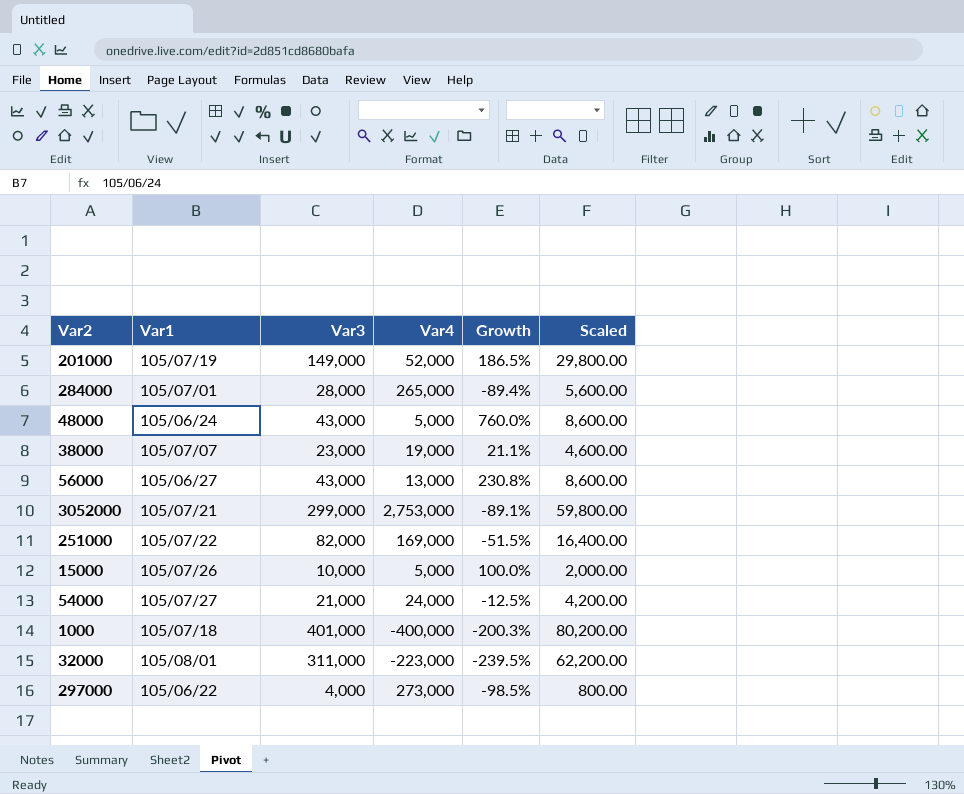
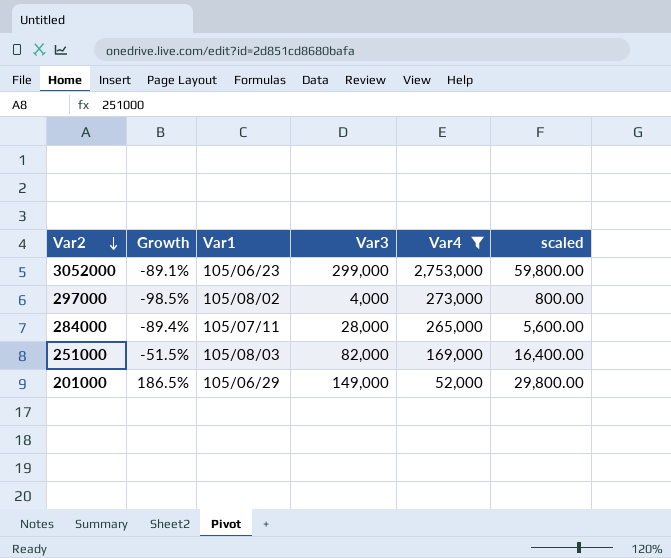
filter: none -> Var4 >= 52,000
row order: none -> Var2 descending
column Growth | position: 5 -> 2
column name: Scaled -> scaled
3052000 | Var1: 105/07/21 -> 105/06/23
297000 | Var1: 105/06/22 -> 105/08/02
284000 | Var1: 105/07/01 -> 105/07/11
251000 | Var1: 105/07/22 -> 105/08/03
201000 | Var1: 105/07/19 -> 105/06/29

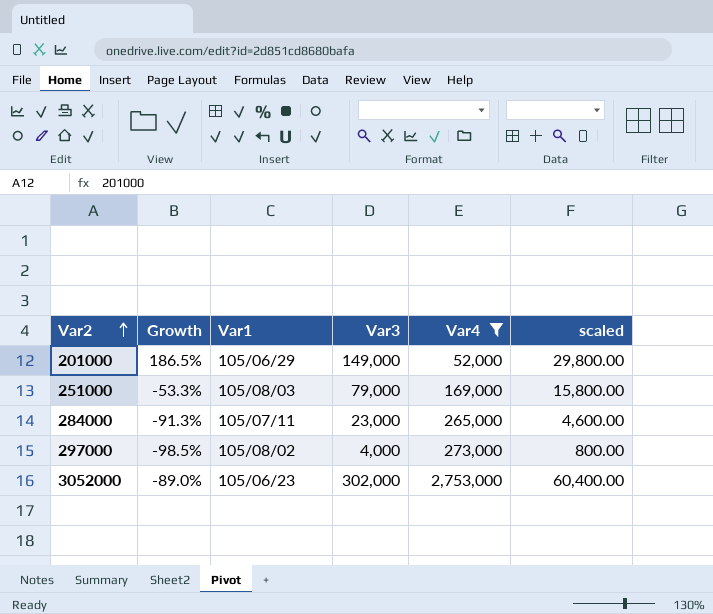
row order: Var2 descending -> Var2 ascending
251000 | Growth: -51.5% -> -53.3%
251000 | Var3: 82,000 -> 79,000
251000 | scaled: 16,400.00 -> 15,800.00
284000 | Growth: -89.4% -> -91.3%
284000 | Var3: 28,000 -> 23,000
284000 | scaled: 5,600.00 -> 4,600.00
3052000 | Growth: -89.1% -> -89.0%
3052000 | Var3: 299,000 -> 302,000
3052000 | scaled: 59,800.00 -> 60,400.00

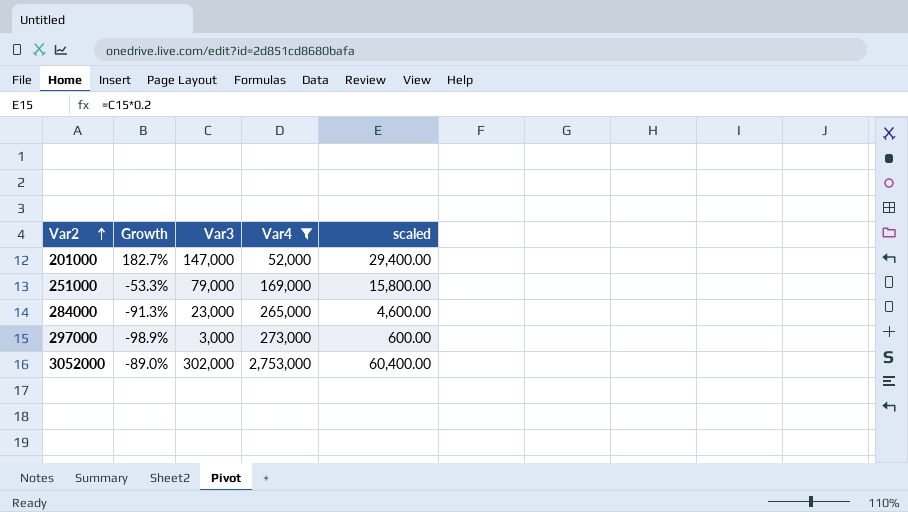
column Var1 | position: 3 -> none
201000 | Growth: 186.5% -> 182.7%
201000 | Var3: 149,000 -> 147,000
201000 | scaled: 29,800.00 -> 29,400.00
297000 | Growth: -98.5% -> -98.9%
297000 | Var3: 4,000 -> 3,000
297000 | scaled: 800.00 -> 600.00

